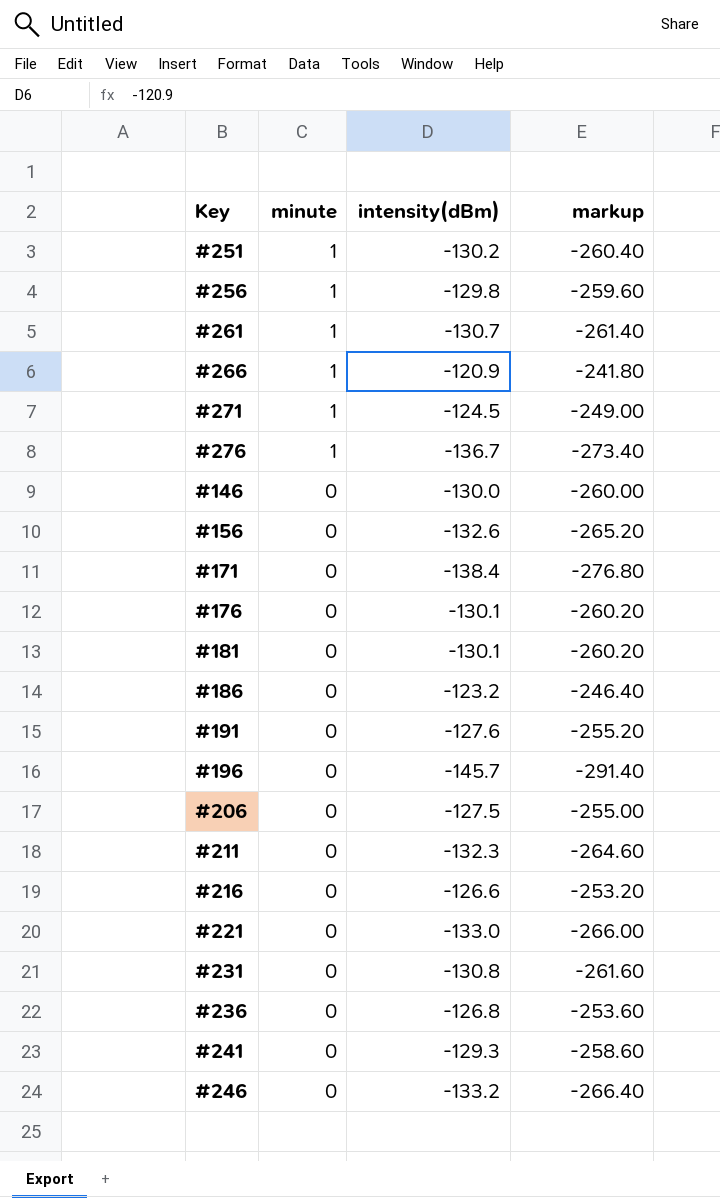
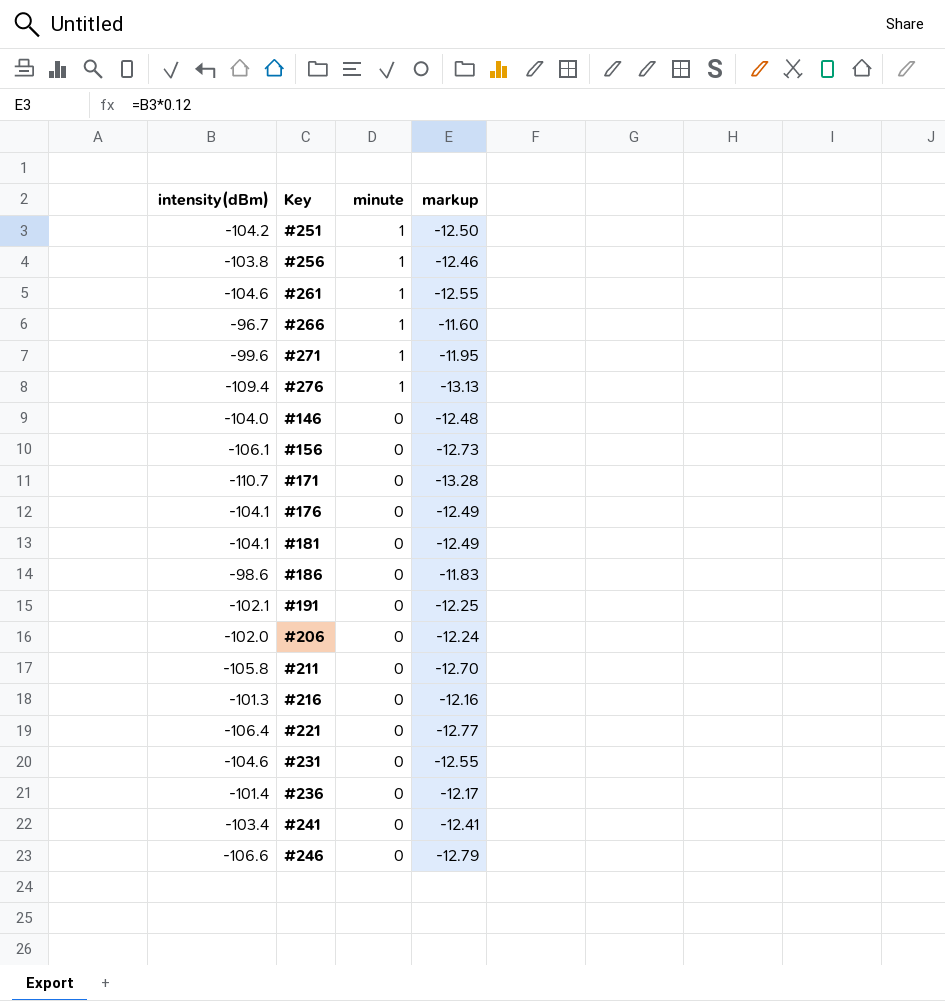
column intensity(dBm) | position: 3 -> 1
column markup | formula: [intensity(dBm)] * 2 -> [intensity(dBm)] * 0.12
row #196: 0 | -145.7 | -291.40 -> none
#251 | intensity(dBm): -130.2 -> -104.2
#256 | intensity(dBm): -129.8 -> -103.8
#261 | intensity(dBm): -130.7 -> -104.6
#266 | intensity(dBm): -120.9 -> -96.7
#271 | intensity(dBm): -124.5 -> -99.6
#276 | intensity(dBm): -136.7 -> -109.4
#146 | intensity(dBm): -130.0 -> -104.0
#156 | intensity(dBm): -132.6 -> -106.1
#171 | intensity(dBm): -138.4 -> -110.7
#176 | intensity(dBm): -130.1 -> -104.1
#181 | intensity(dBm): -130.1 -> -104.1
#186 | intensity(dBm): -123.2 -> -98.6
#191 | intensity(dBm): -127.6 -> -102.1
#206 | intensity(dBm): -127.5 -> -102.0
#211 | intensity(dBm): -132.3 -> -105.8
#216 | intensity(dBm): -126.6 -> -101.3
#221 | intensity(dBm): -133.0 -> -106.4
#231 | intensity(dBm): -130.8 -> -104.6
#236 | intensity(dBm): -126.8 -> -101.4
#241 | intensity(dBm): -129.3 -> -103.4
#246 | intensity(dBm): -133.2 -> -106.6

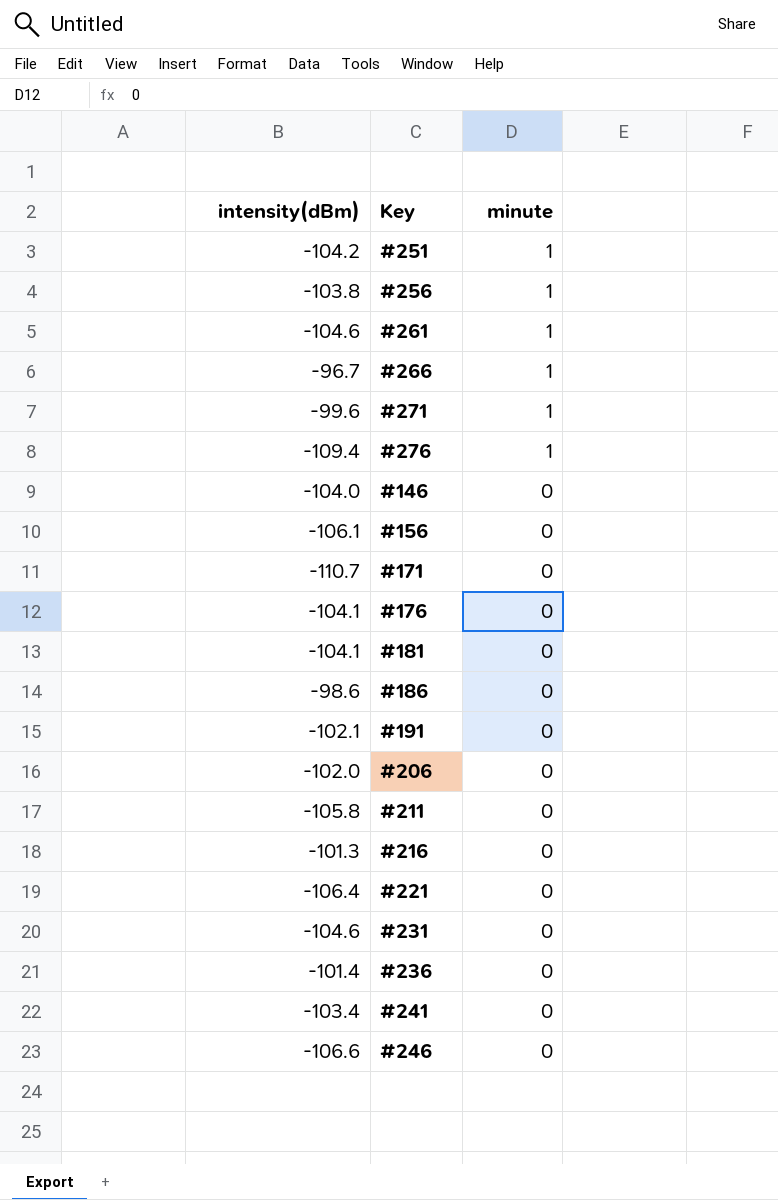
column markup | formula: [intensity(dBm)] * 0.12 -> none

